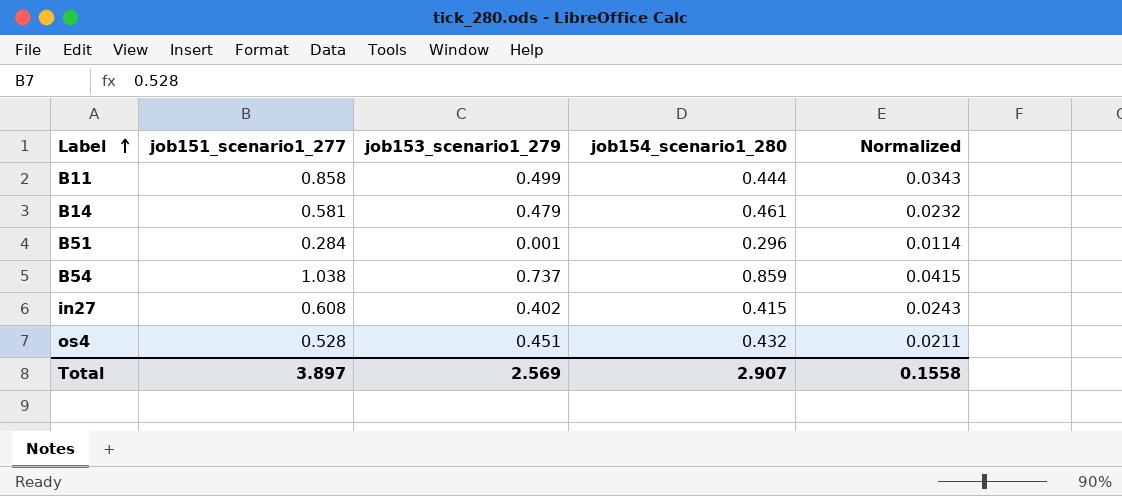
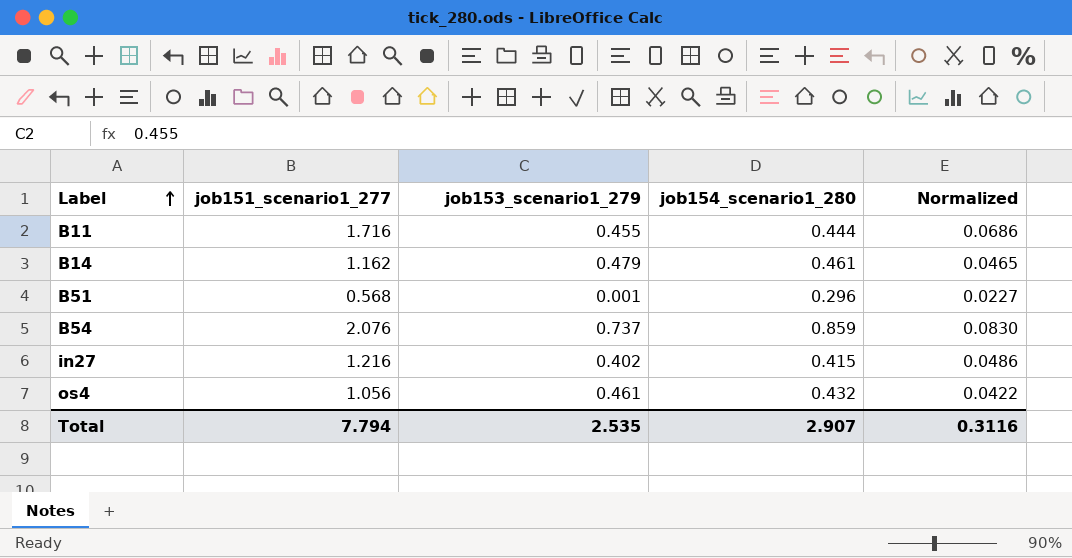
B11 | job151_scenario1_277: 0.858 -> 1.716
B11 | job153_scenario1_279: 0.499 -> 0.455
B11 | Normalized: 0.0343 -> 0.0686
B14 | job151_scenario1_277: 0.581 -> 1.162
B14 | Normalized: 0.0232 -> 0.0465
B51 | job151_scenario1_277: 0.284 -> 0.568
B51 | Normalized: 0.0114 -> 0.0227
B54 | job151_scenario1_277: 1.038 -> 2.076
B54 | Normalized: 0.0415 -> 0.0830
in27 | job151_scenario1_277: 0.608 -> 1.216
in27 | Normalized: 0.0243 -> 0.0486
os4 | job151_scenario1_277: 0.528 -> 1.056
os4 | job153_scenario1_279: 0.451 -> 0.461
os4 | Normalized: 0.0211 -> 0.0422
Total | job151_scenario1_277: 3.897 -> 7.794
Total | job153_scenario1_279: 2.569 -> 2.535
Total | Normalized: 0.1558 -> 0.3116

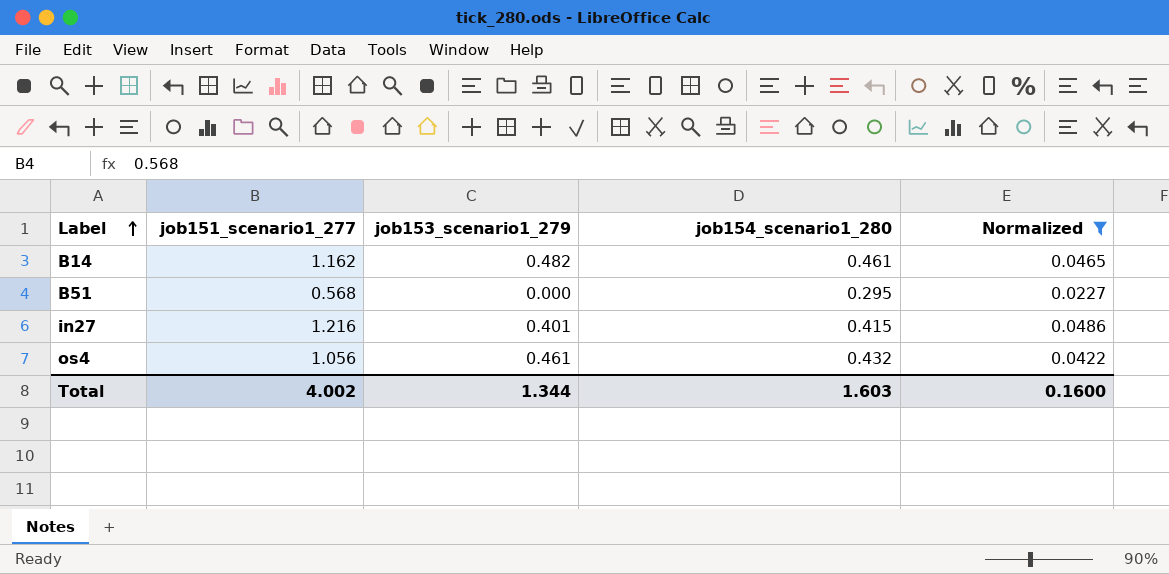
filter: none -> Normalized <= 0.0486
B14 | job153_scenario1_279: 0.479 -> 0.482
B51 | job153_scenario1_279: 0.001 -> 0.000
B51 | job154_scenario1_280: 0.296 -> 0.295
in27 | job153_scenario1_279: 0.402 -> 0.401
Total | job151_scenario1_277: 7.794 -> 4.002
Total | job153_scenario1_279: 2.535 -> 1.344
Total | job154_scenario1_280: 2.907 -> 1.603
Total | Normalized: 0.3116 -> 0.1600

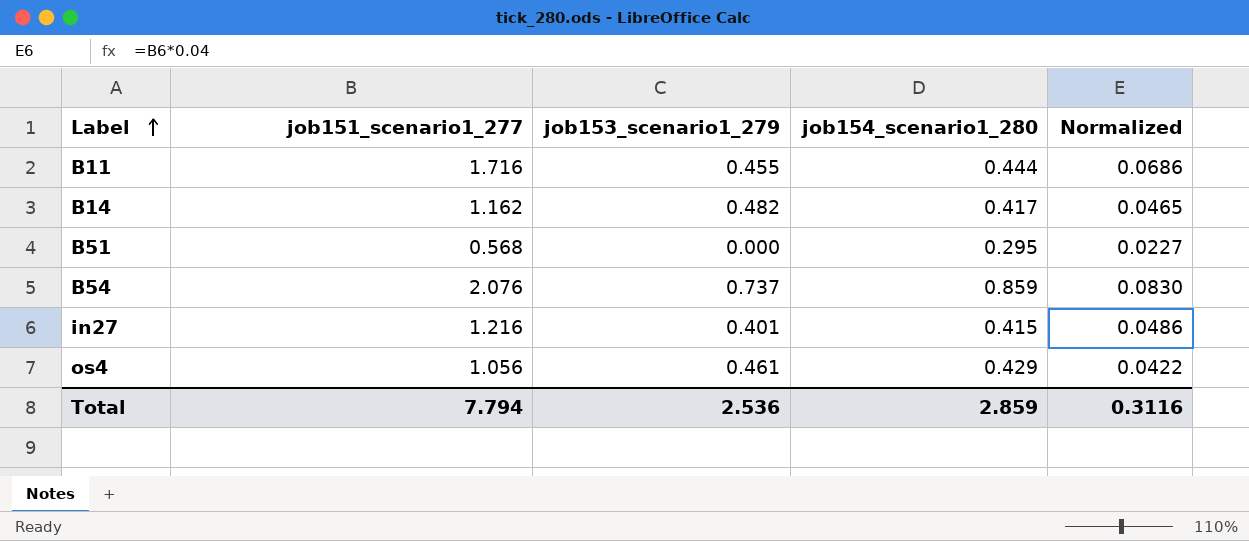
filter: Normalized <= 0.0486 -> none
B14 | job154_scenario1_280: 0.461 -> 0.417
os4 | job154_scenario1_280: 0.432 -> 0.429
Total | job151_scenario1_277: 4.002 -> 7.794
Total | job153_scenario1_279: 1.344 -> 2.536
Total | job154_scenario1_280: 1.603 -> 2.859
Total | Normalized: 0.1600 -> 0.3116

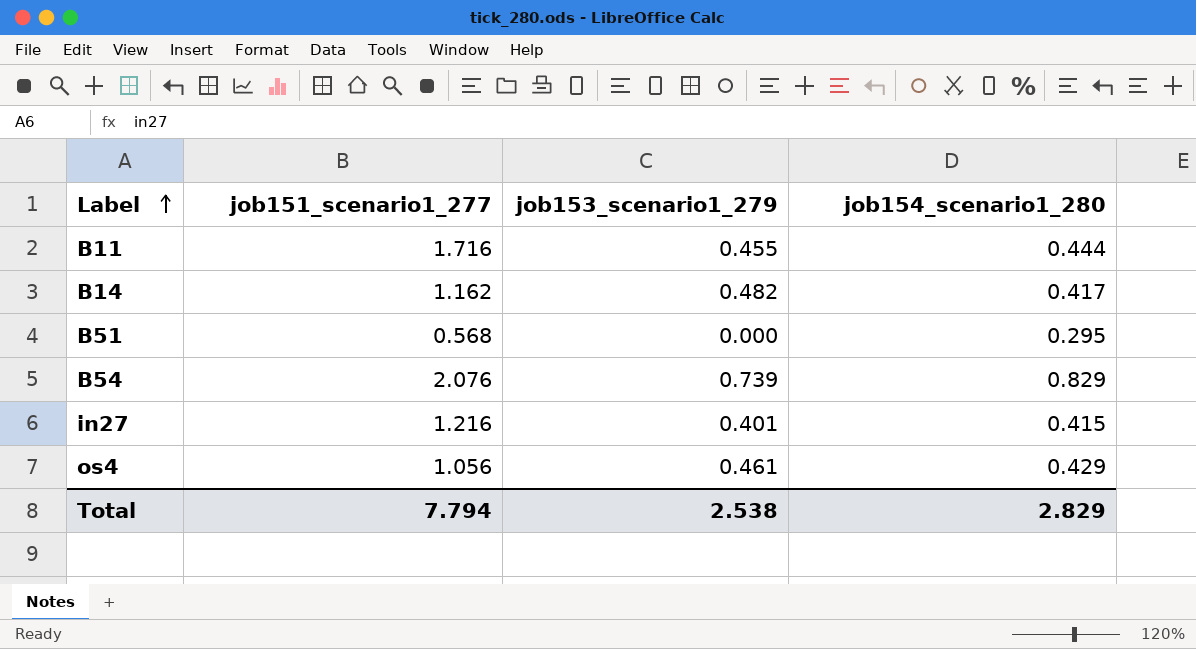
column Normalized | formula: [job151_scenario1_277] * 0.04 -> none
B54 | job153_scenario1_279: 0.737 -> 0.739
B54 | job154_scenario1_280: 0.859 -> 0.829
Total | job153_scenario1_279: 2.536 -> 2.538
Total | job154_scenario1_280: 2.859 -> 2.829

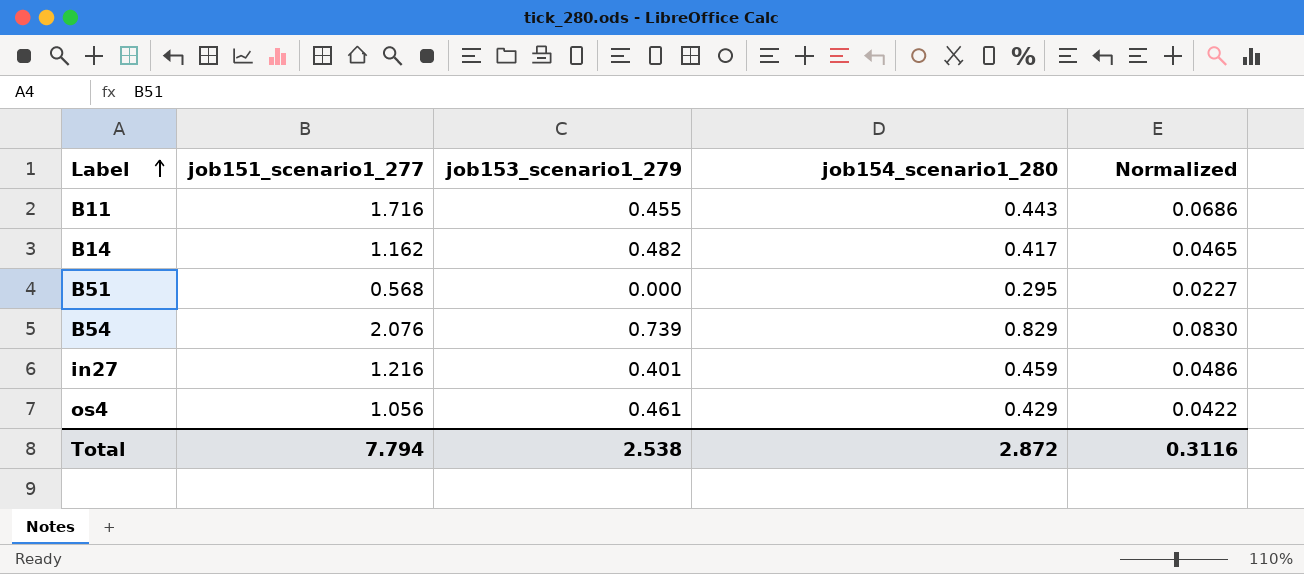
column Normalized | formula: none -> [job151_scenario1_277] * 0.04
B11 | job154_scenario1_280: 0.444 -> 0.443
in27 | job154_scenario1_280: 0.415 -> 0.459
Total | job154_scenario1_280: 2.829 -> 2.872

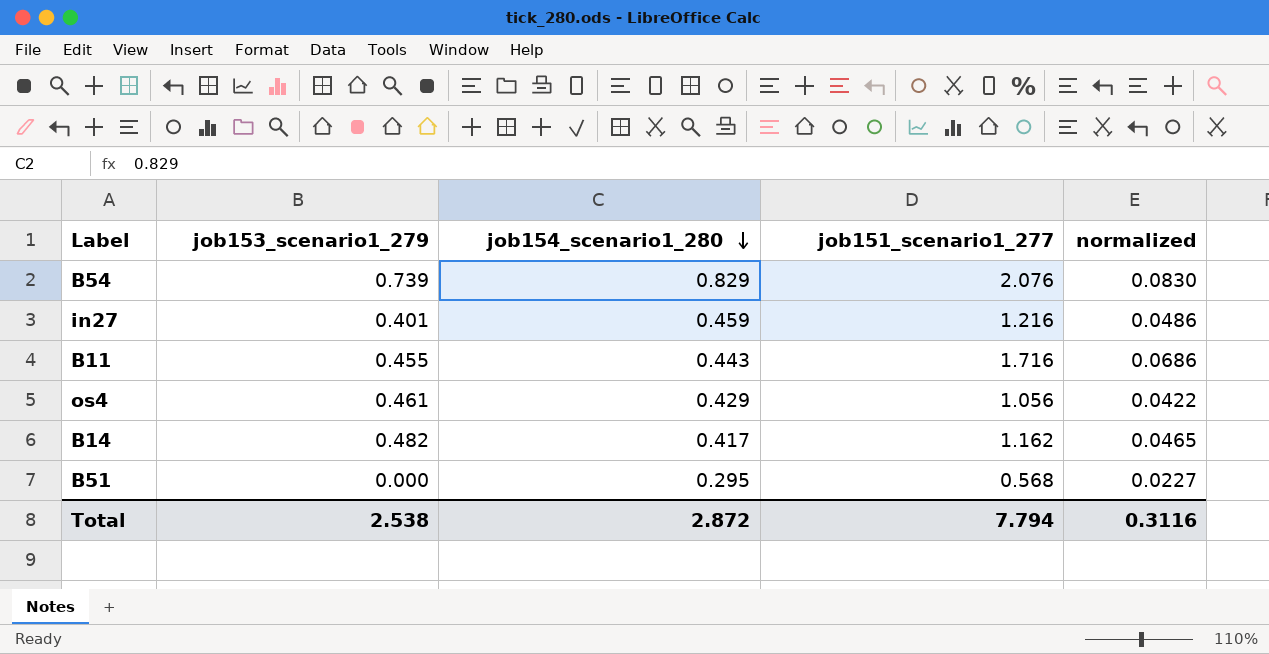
row order: Label ascending -> job154_scenario1_280 descending
column job151_scenario1_277 | position: 2 -> 4
column name: Normalized -> normalized

